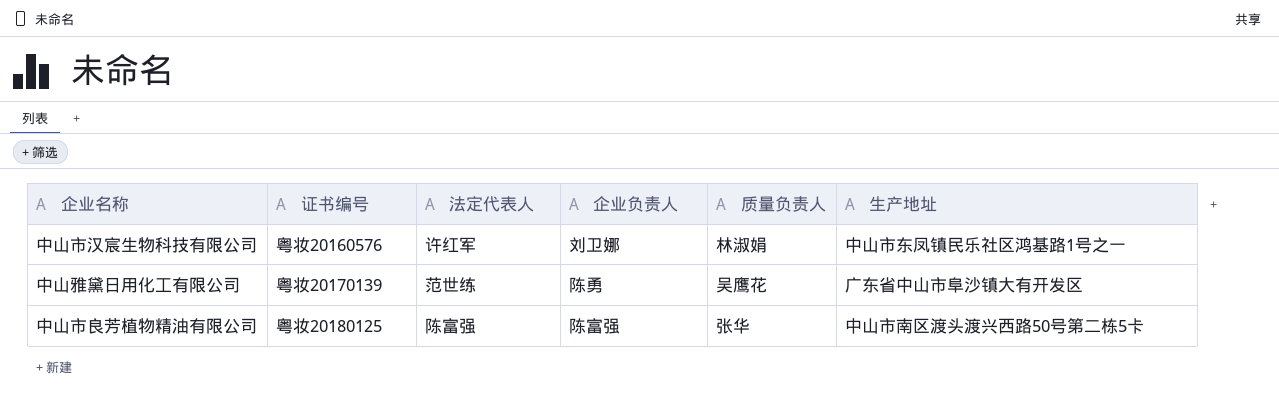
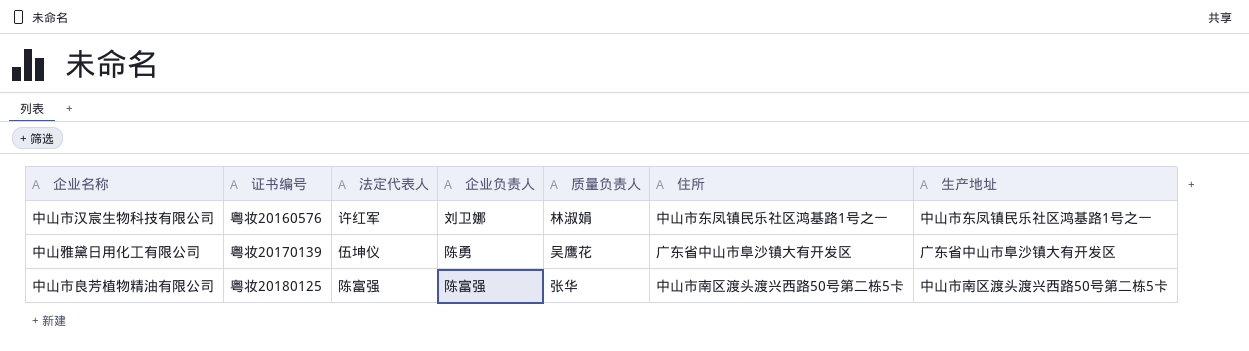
column 住所 | position: none -> 6
中山雅黛日用化工有限公司 | 法定代表人: 范世练 -> 伍坤仪

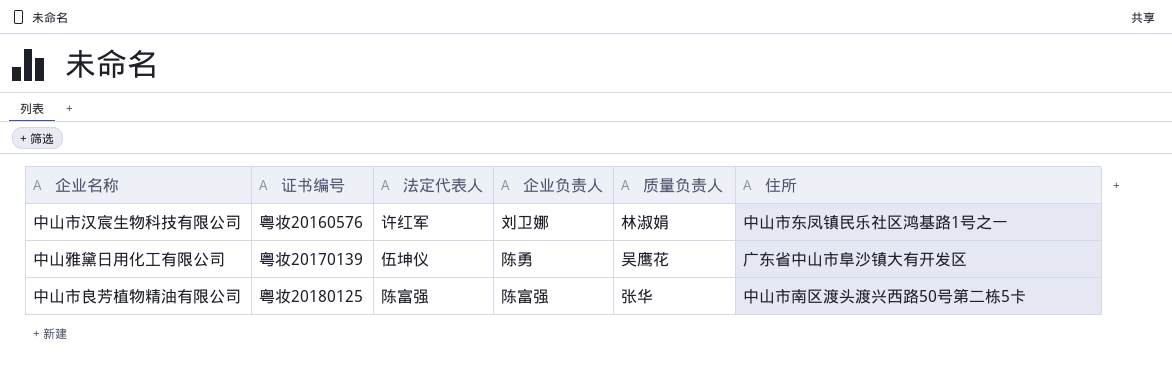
column 生产地址 | position: 7 -> none

